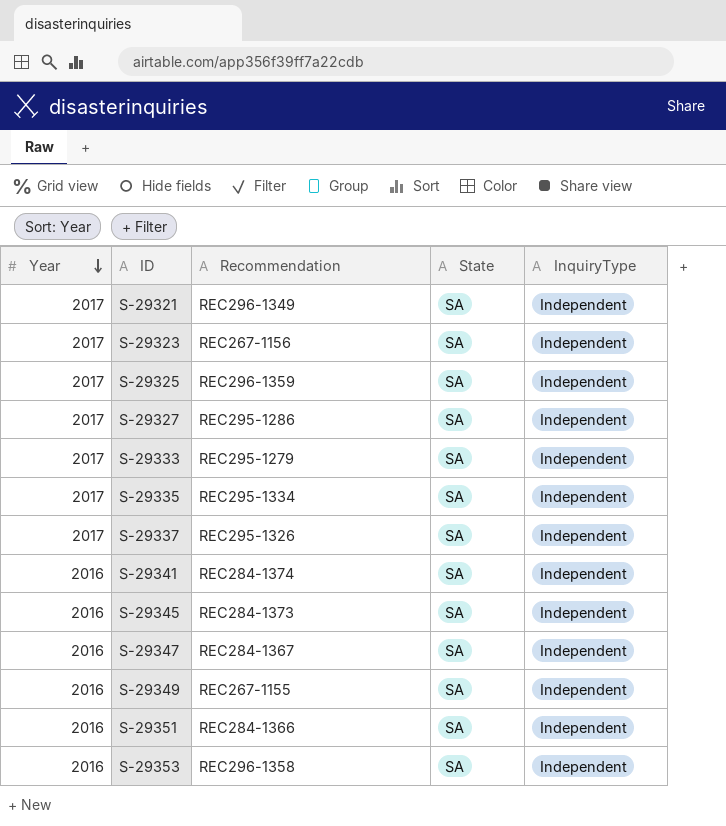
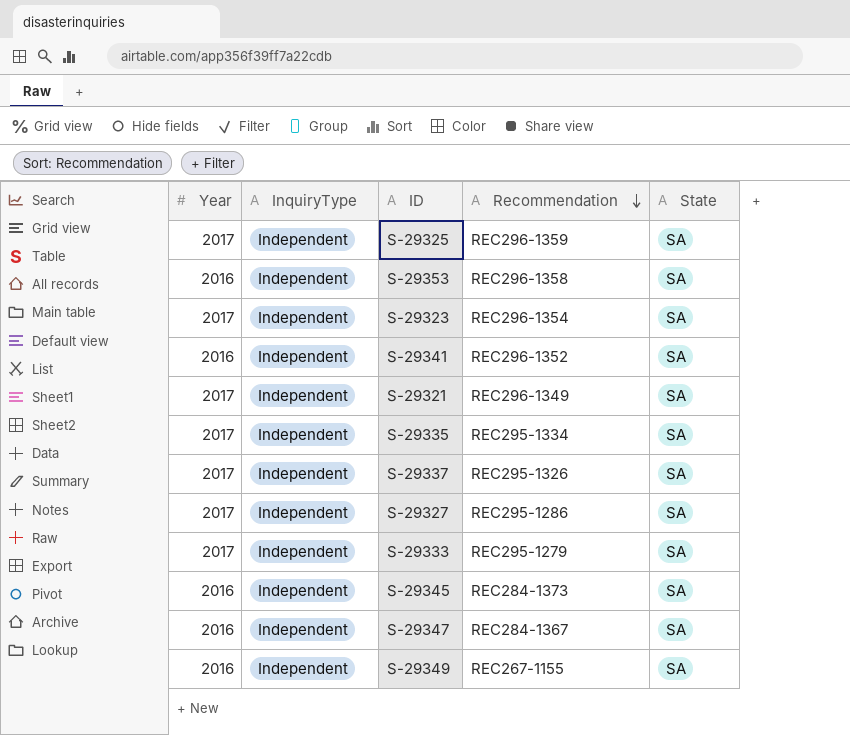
row order: Year descending -> Recommendation descending
column InquiryType | position: 5 -> 2
row S-29351: 2016 | REC284-1366 | SA | Independent -> none
S-29323 | Recommendation: REC267-1156 -> REC296-1354
S-29341 | Recommendation: REC284-1374 -> REC296-1352

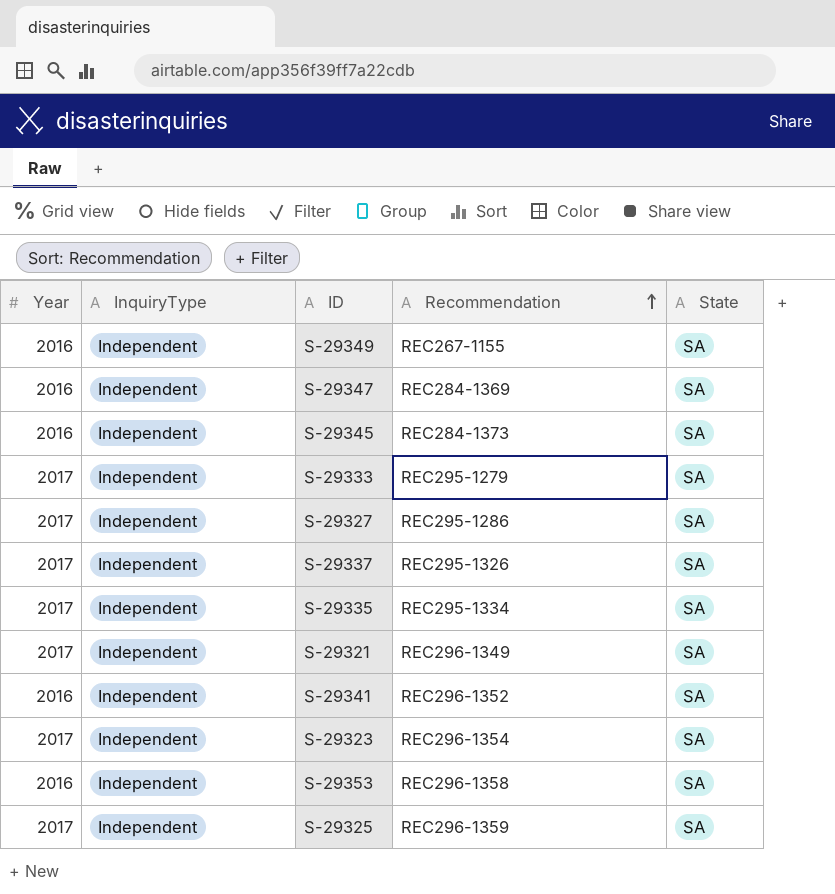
row order: Recommendation descending -> Recommendation ascending
S-29347 | Recommendation: REC284-1367 -> REC284-1369

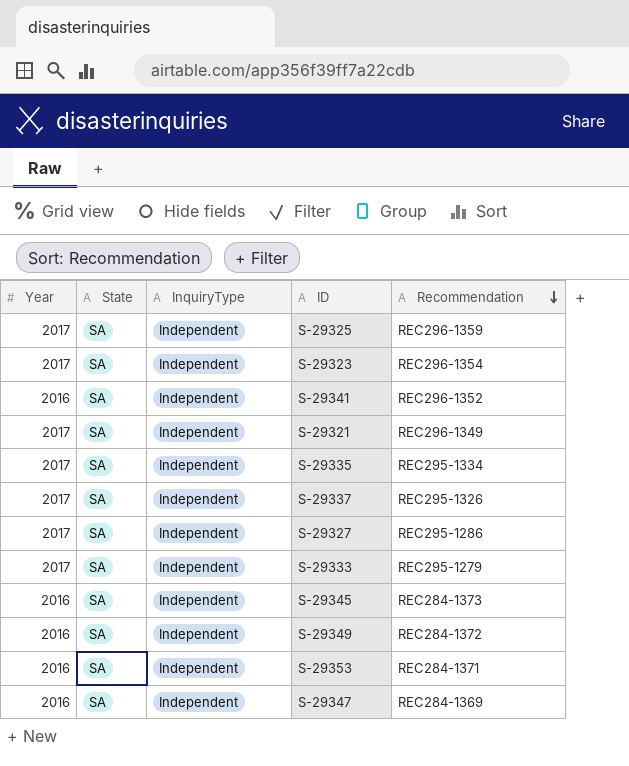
row order: Recommendation ascending -> Recommendation descending
column State | position: 5 -> 2
S-29349 | Recommendation: REC267-1155 -> REC284-1372
S-29353 | Recommendation: REC296-1358 -> REC284-1371

